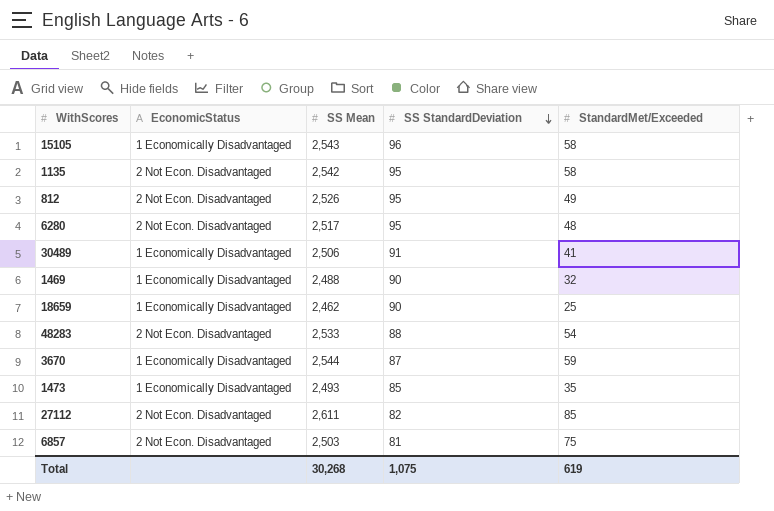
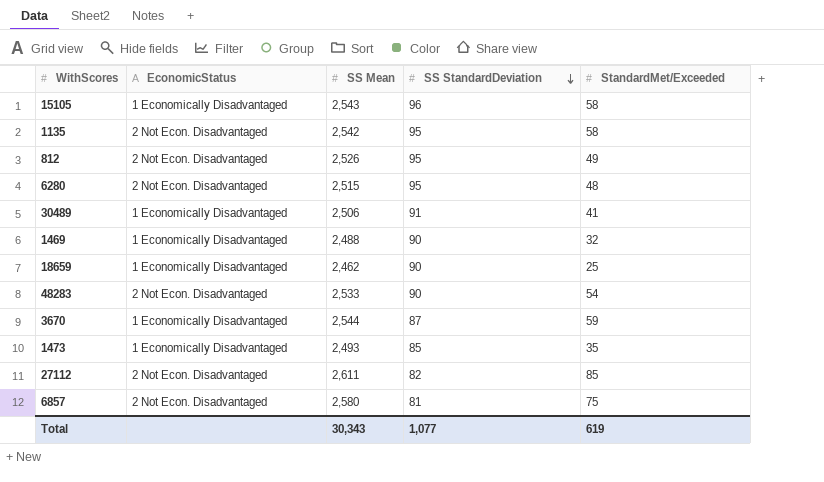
6280 | SS Mean: 2,517 -> 2,515
48283 | SS StandardDeviation: 88 -> 90
6857 | SS Mean: 2,503 -> 2,580
Total | SS Mean: 30,268 -> 30,343
Total | SS StandardDeviation: 1,075 -> 1,077

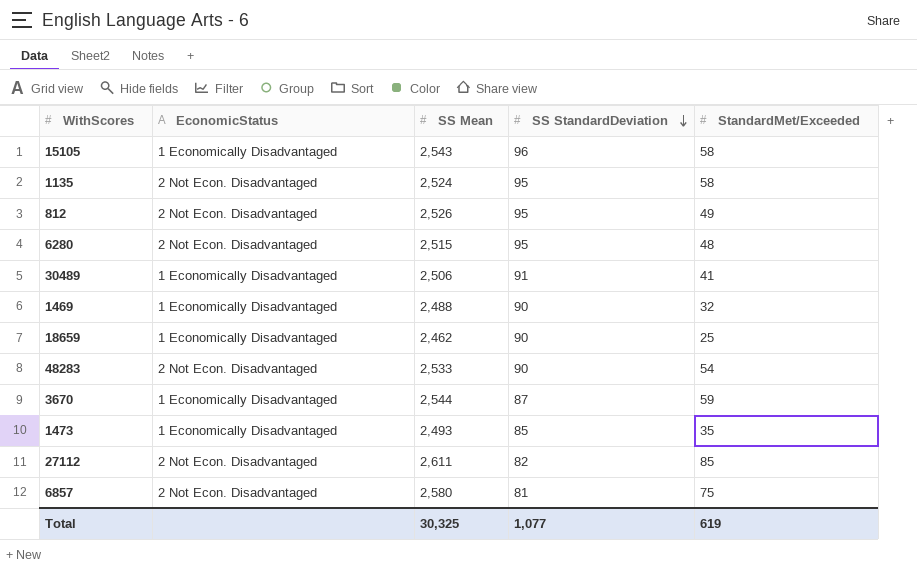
1135 | SS Mean: 2,542 -> 2,524
Total | SS Mean: 30,343 -> 30,325

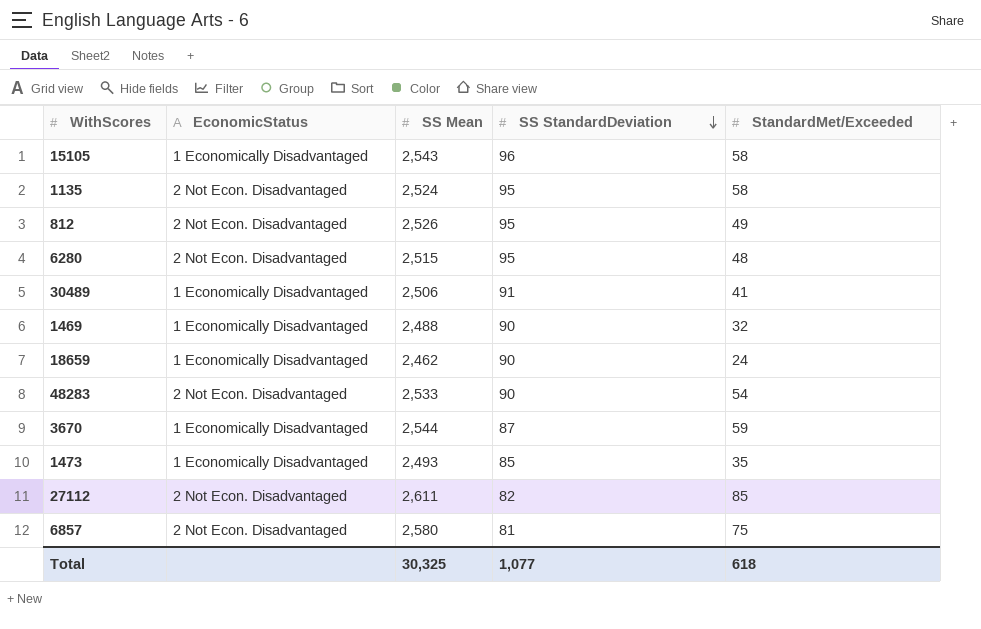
18659 | StandardMet/Exceeded: 25 -> 24
Total | StandardMet/Exceeded: 619 -> 618

